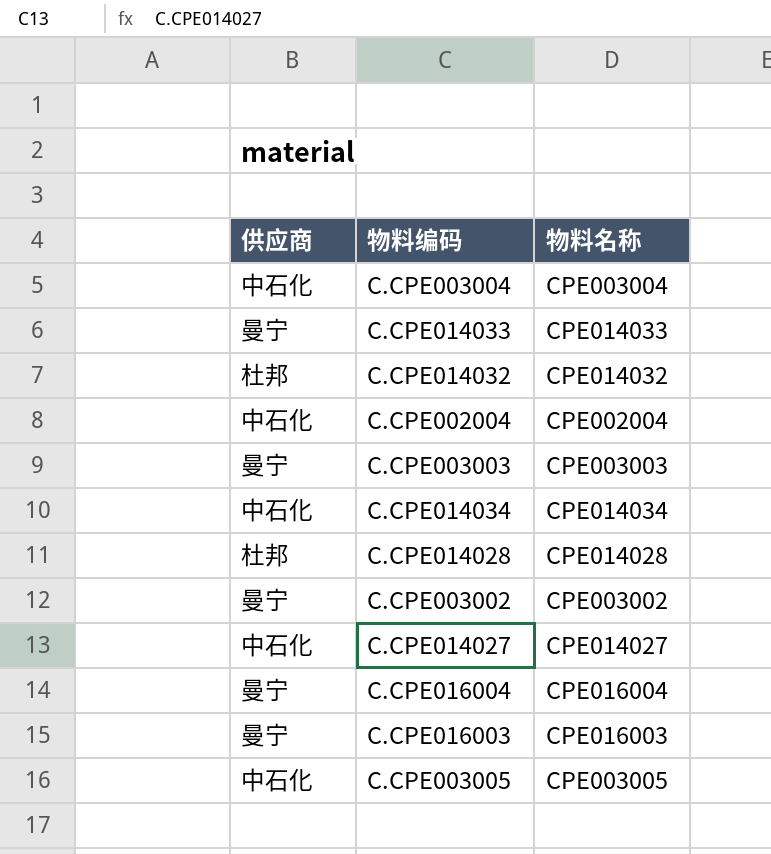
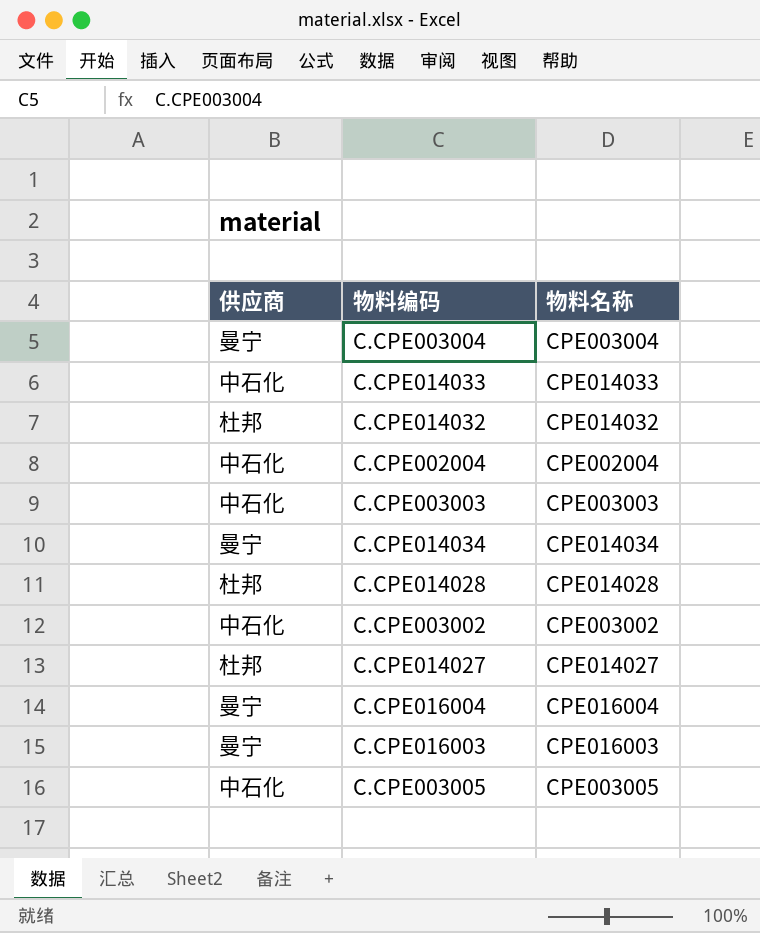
C.CPE003004 | 供应商: 中石化 -> 曼宁
C.CPE014033 | 供应商: 曼宁 -> 中石化
C.CPE003003 | 供应商: 曼宁 -> 中石化
C.CPE014034 | 供应商: 中石化 -> 曼宁
C.CPE003002 | 供应商: 曼宁 -> 中石化
C.CPE014027 | 供应商: 中石化 -> 杜邦

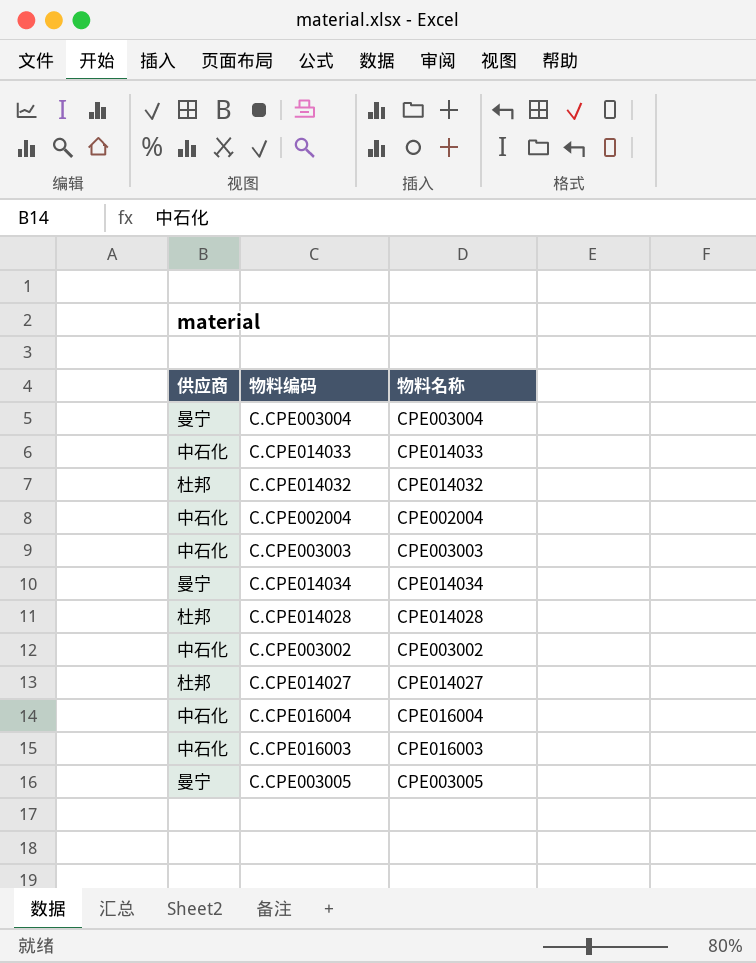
C.CPE016004 | 供应商: 曼宁 -> 中石化
C.CPE016003 | 供应商: 曼宁 -> 中石化
C.CPE003005 | 供应商: 中石化 -> 曼宁

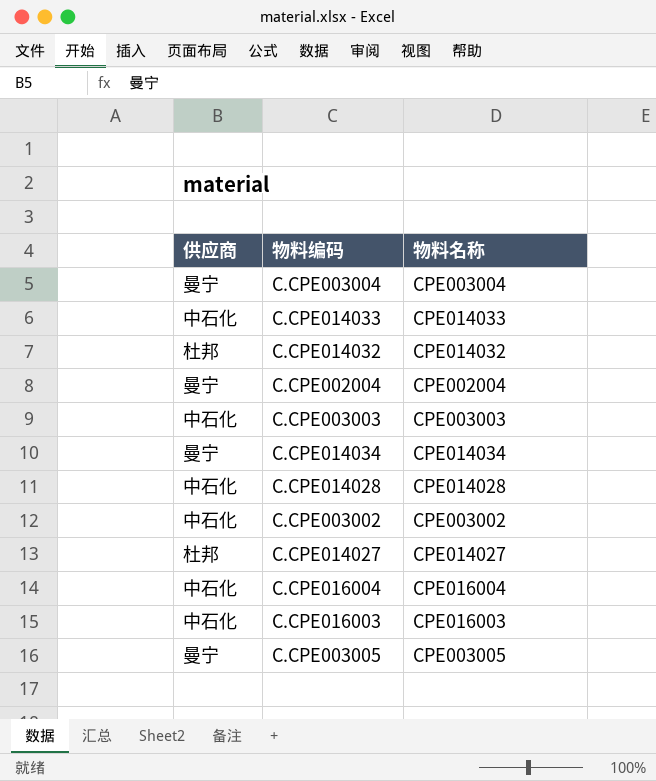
C.CPE002004 | 供应商: 中石化 -> 曼宁
C.CPE014028 | 供应商: 杜邦 -> 中石化

